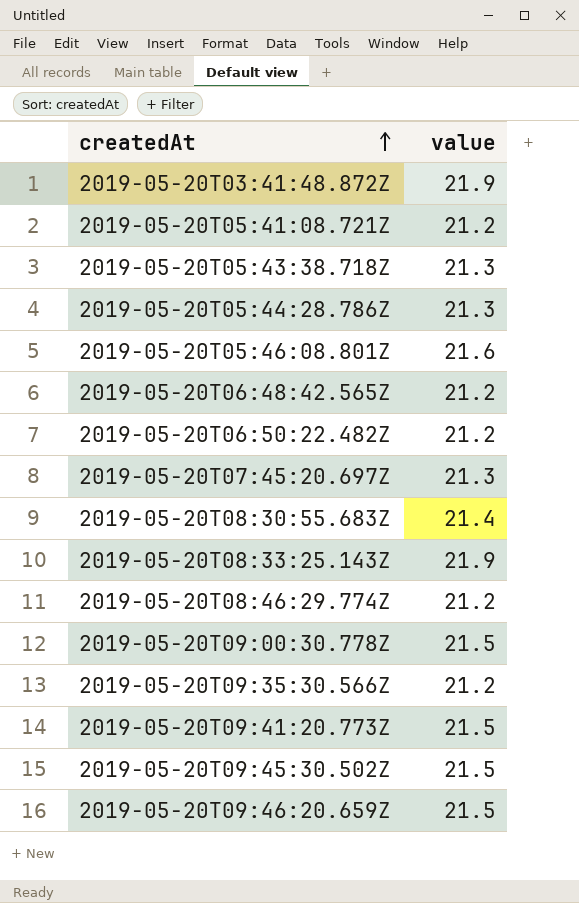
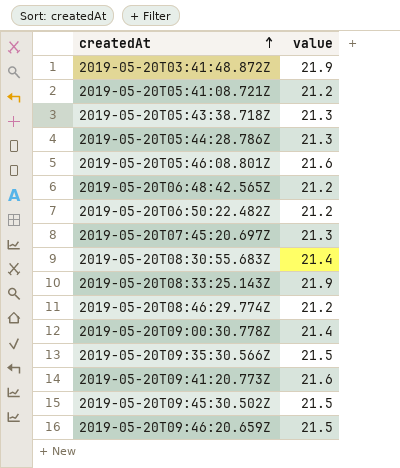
2019-05-20T09:00:30.778Z | value: 21.5 -> 21.4
2019-05-20T09:35:30.566Z | value: 21.2 -> 21.5
2019-05-20T09:41:20.773Z | value: 21.5 -> 21.6

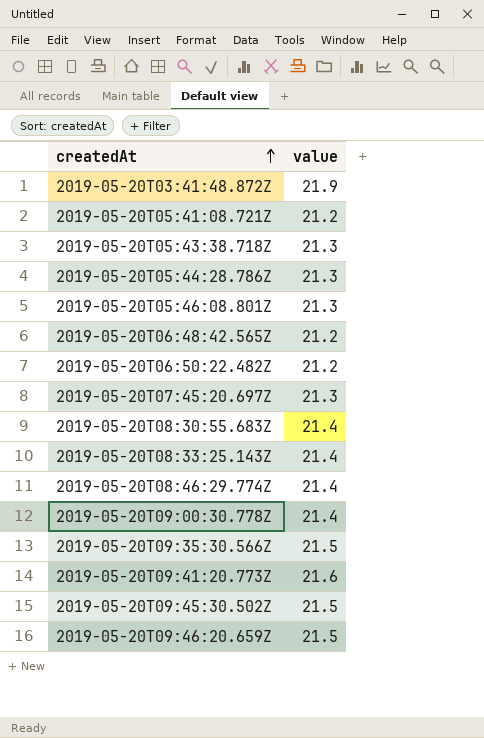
2019-05-20T05:46:08.801Z | value: 21.6 -> 21.3
2019-05-20T08:33:25.143Z | value: 21.9 -> 21.4
2019-05-20T08:46:29.774Z | value: 21.2 -> 21.4

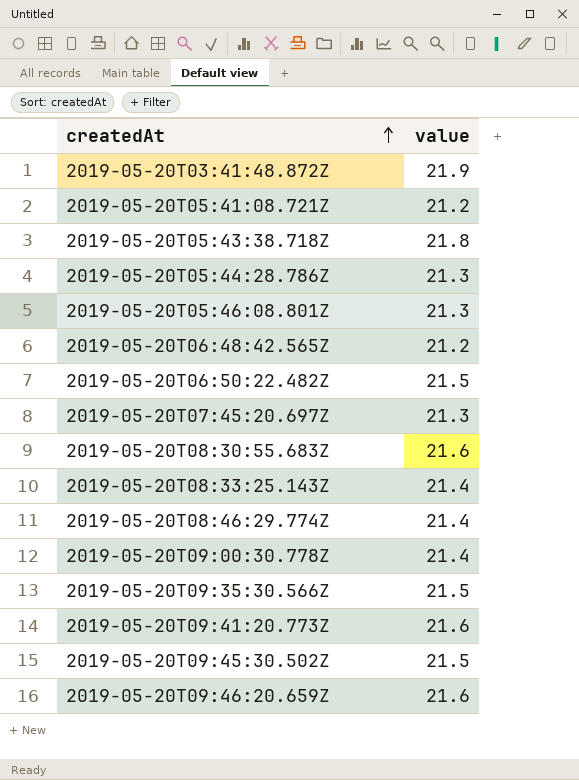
2019-05-20T05:43:38.718Z | value: 21.3 -> 21.8
2019-05-20T06:50:22.482Z | value: 21.2 -> 21.5
2019-05-20T08:30:55.683Z | value: 21.4 -> 21.6
2019-05-20T09:46:20.659Z | value: 21.5 -> 21.6

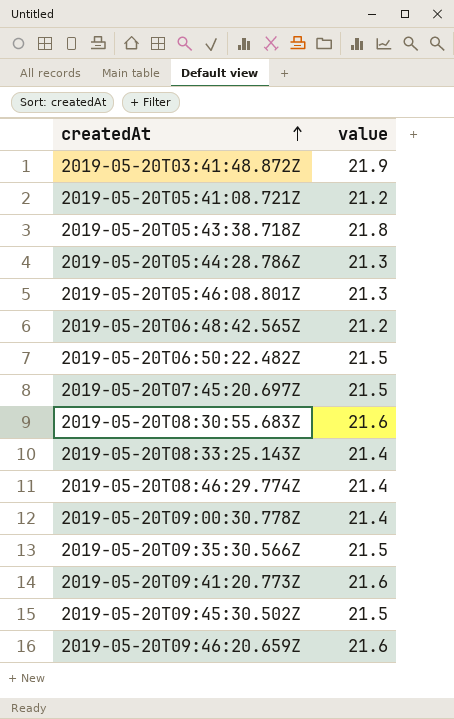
2019-05-20T07:45:20.697Z | value: 21.3 -> 21.5

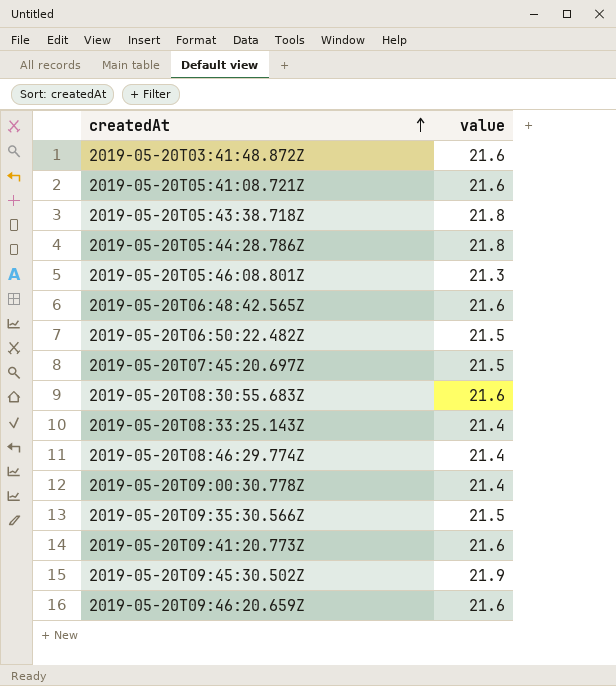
2019-05-20T03:41:48.872Z | value: 21.9 -> 21.6
2019-05-20T05:41:08.721Z | value: 21.2 -> 21.6
2019-05-20T05:44:28.786Z | value: 21.3 -> 21.8
2019-05-20T06:48:42.565Z | value: 21.2 -> 21.6
2019-05-20T09:45:30.502Z | value: 21.5 -> 21.9

